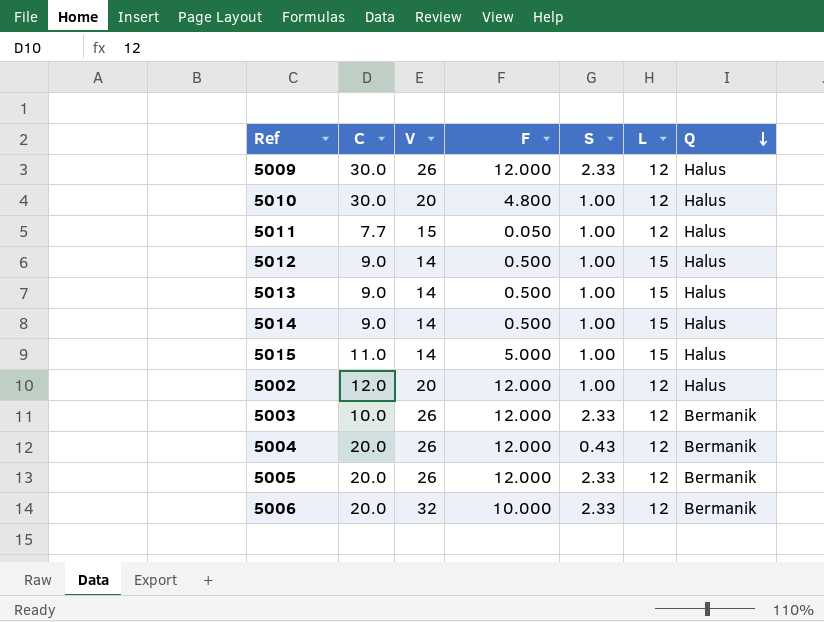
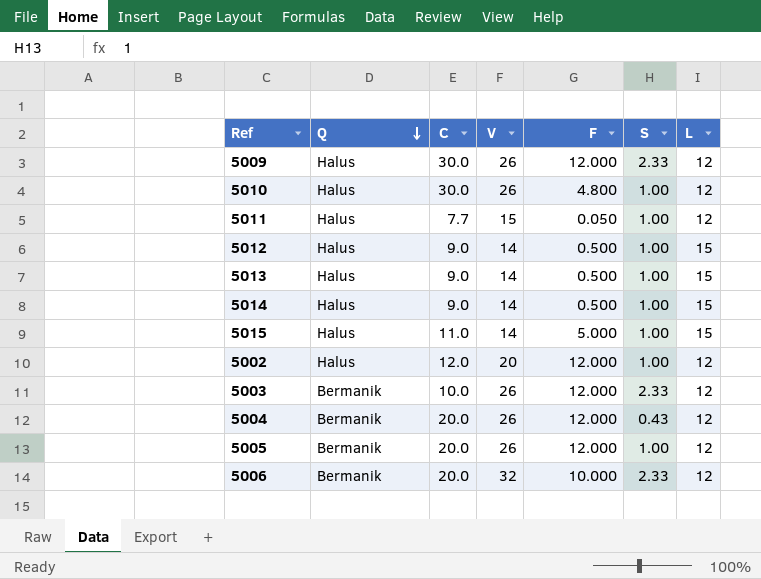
column Q | position: 7 -> 2
5010 | V: 20 -> 26
5005 | S: 2.33 -> 1.00

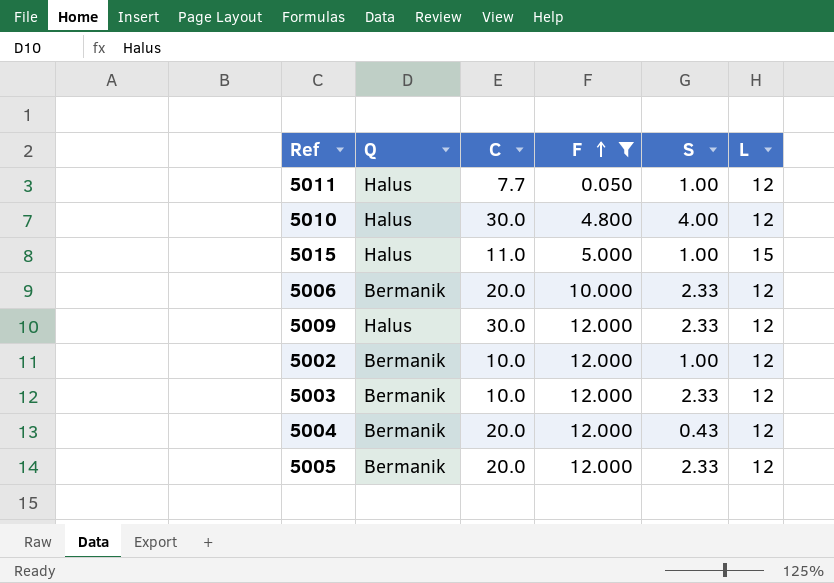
filter: none -> F != 0.500
row order: Q descending -> F ascending
column V | position: 4 -> none
5010 | S: 1.00 -> 4.00
5002 | Q: Halus -> Bermanik
5002 | C: 12.0 -> 10.0
5005 | S: 1.00 -> 2.33

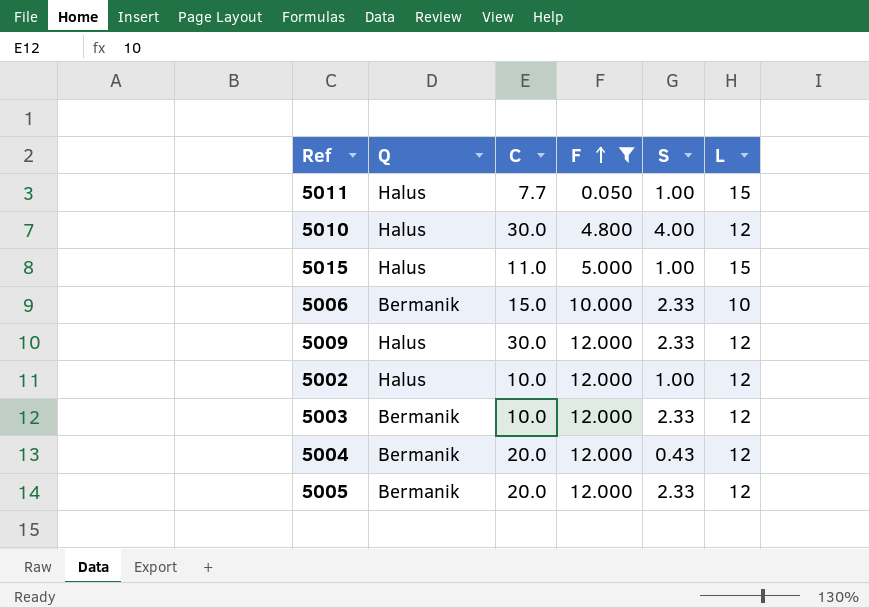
5011 | L: 12 -> 15
5006 | C: 20.0 -> 15.0
5006 | L: 12 -> 10
5002 | Q: Bermanik -> Halus

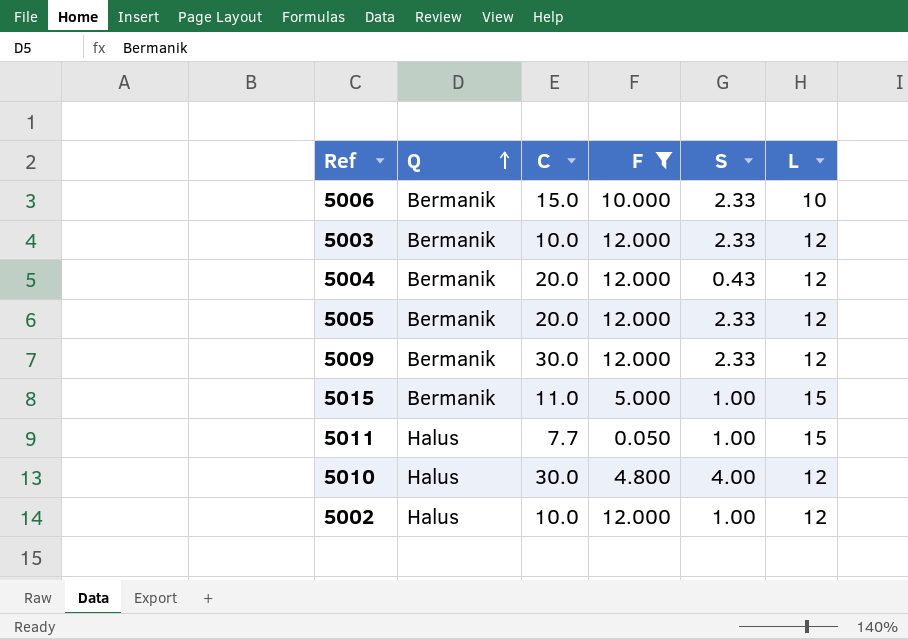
row order: F ascending -> Q ascending
5009 | Q: Halus -> Bermanik
5015 | Q: Halus -> Bermanik

